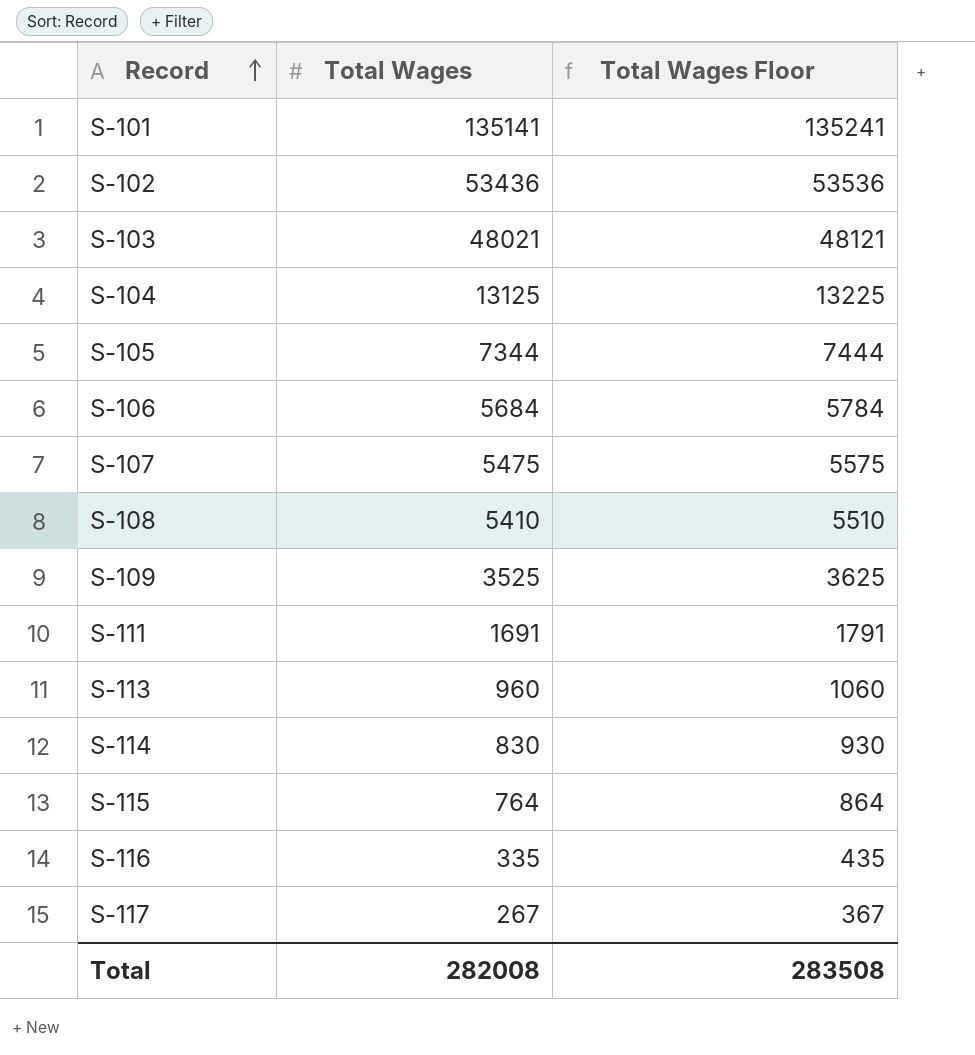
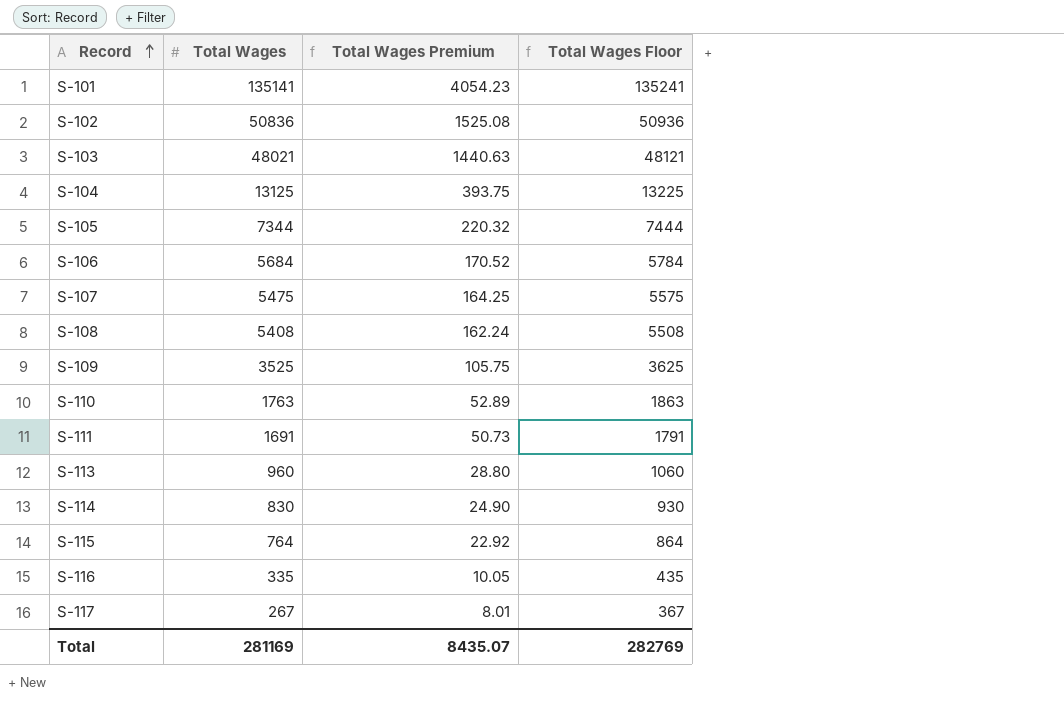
column Total Wages Premium | formula: none -> [Total Wages] * 0.03
S-102 | Total Wages: 53436 -> 50836
S-102 | Total Wages Floor: 53536 -> 50936
S-108 | Total Wages: 5410 -> 5408
S-108 | Total Wages Floor: 5510 -> 5508
row S-110: none -> 1763 | 52.89 | 1863
Total | Total Wages: 282008 -> 281169
Total | Total Wages Floor: 283508 -> 282769

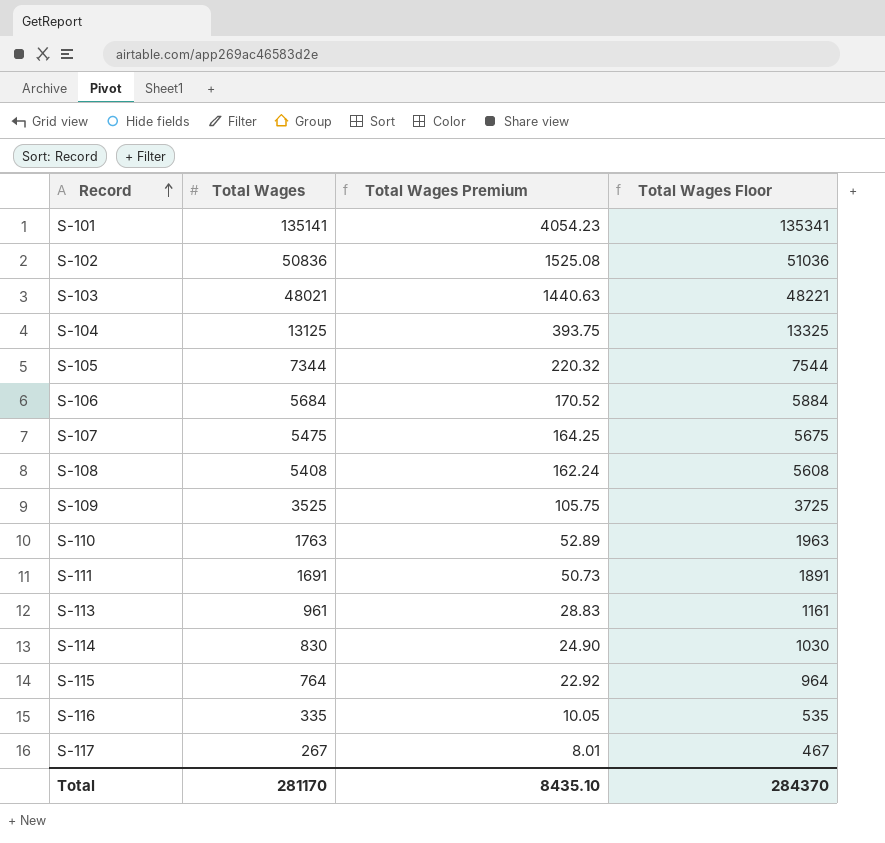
column Total Wages Floor | formula: [Total Wages] + 100 -> [Total Wages] + 200
S-113 | Total Wages: 960 -> 961
S-113 | Total Wages Premium: 28.80 -> 28.83
Total | Total Wages: 281169 -> 281170
Total | Total Wages Premium: 8435.07 -> 8435.10
Total | Total Wages Floor: 282769 -> 284370

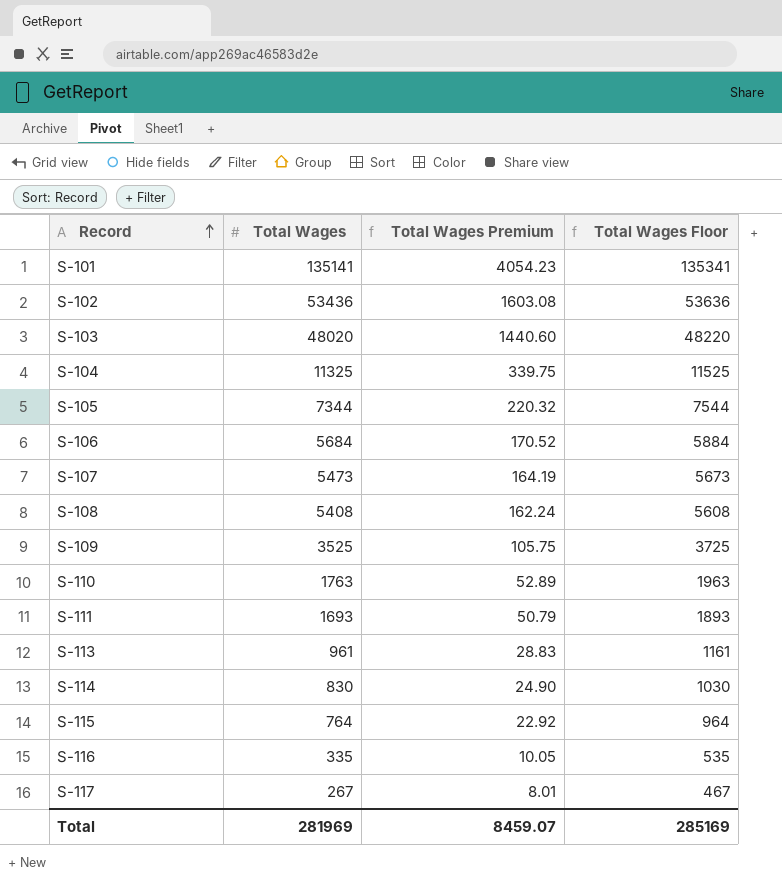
S-102 | Total Wages: 50836 -> 53436
S-102 | Total Wages Premium: 1525.08 -> 1603.08
S-102 | Total Wages Floor: 51036 -> 53636
S-103 | Total Wages: 48021 -> 48020
S-103 | Total Wages Premium: 1440.63 -> 1440.60
S-103 | Total Wages Floor: 48221 -> 48220
S-104 | Total Wages: 13125 -> 11325
S-104 | Total Wages Premium: 393.75 -> 339.75
S-104 | Total Wages Floor: 13325 -> 11525
S-107 | Total Wages: 5475 -> 5473
S-107 | Total Wages Premium: 164.25 -> 164.19
S-107 | Total Wages Floor: 5675 -> 5673
S-111 | Total Wages: 1691 -> 1693
S-111 | Total Wages Premium: 50.73 -> 50.79
S-111 | Total Wages Floor: 1891 -> 1893
Total | Total Wages: 281170 -> 281969
Total | Total Wages Premium: 8435.10 -> 8459.07
Total | Total Wages Floor: 284370 -> 285169

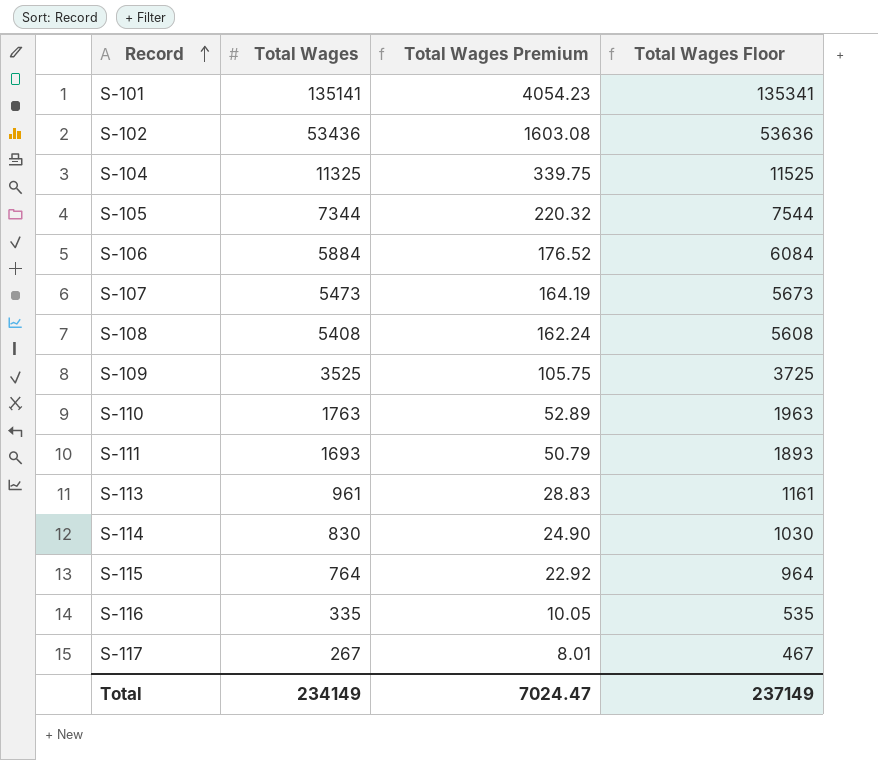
row S-103: 48020 | 1440.60 | 48220 -> none
S-106 | Total Wages: 5684 -> 5884
S-106 | Total Wages Premium: 170.52 -> 176.52
S-106 | Total Wages Floor: 5884 -> 6084
Total | Total Wages: 281969 -> 234149
Total | Total Wages Premium: 8459.07 -> 7024.47
Total | Total Wages Floor: 285169 -> 237149

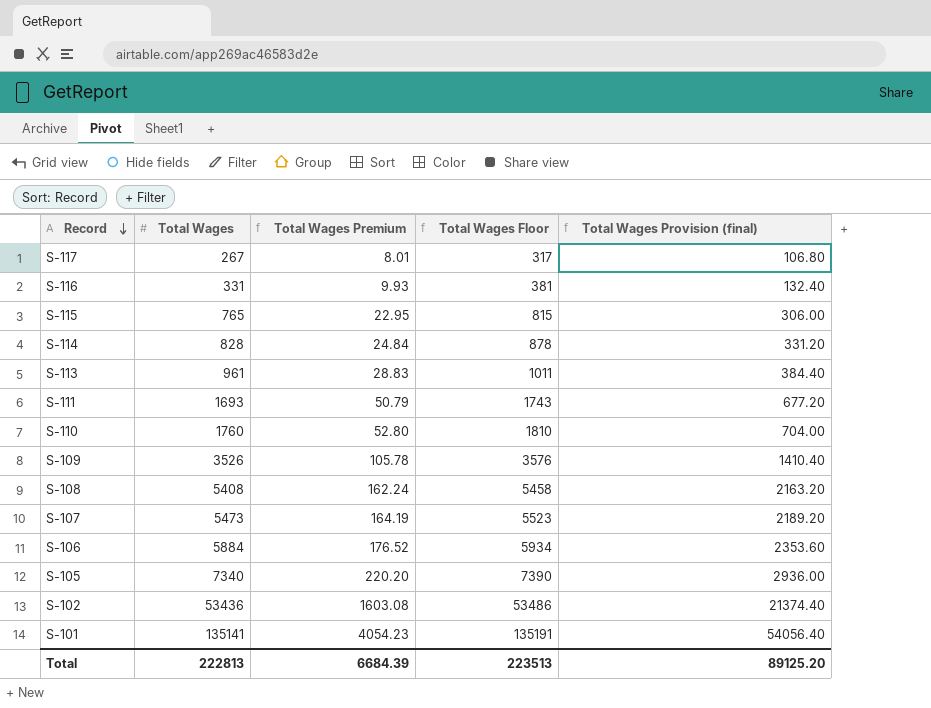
row order: Record ascending -> Record descending
column Total Wages Floor | formula: [Total Wages] + 200 -> [Total Wages] + 50
column Total Wages Provision (final) | formula: none -> [Total Wages] * 0.4
row S-104: 11325 | 339.75 | 11525 -> none
S-116 | Total Wages: 335 -> 331
S-116 | Total Wages Premium: 10.05 -> 9.93
S-115 | Total Wages: 764 -> 765
S-115 | Total Wages Premium: 22.92 -> 22.95
S-114 | Total Wages: 830 -> 828
S-114 | Total Wages Premium: 24.90 -> 24.84
S-110 | Total Wages: 1763 -> 1760
S-110 | Total Wages Premium: 52.89 -> 52.80
S-109 | Total Wages: 3525 -> 3526
S-109 | Total Wages Premium: 105.75 -> 105.78
S-105 | Total Wages: 7344 -> 7340
S-105 | Total Wages Premium: 220.32 -> 220.20
Total | Total Wages: 234149 -> 222813
Total | Total Wages Premium: 7024.47 -> 6684.39
Total | Total Wages Floor: 237149 -> 223513

